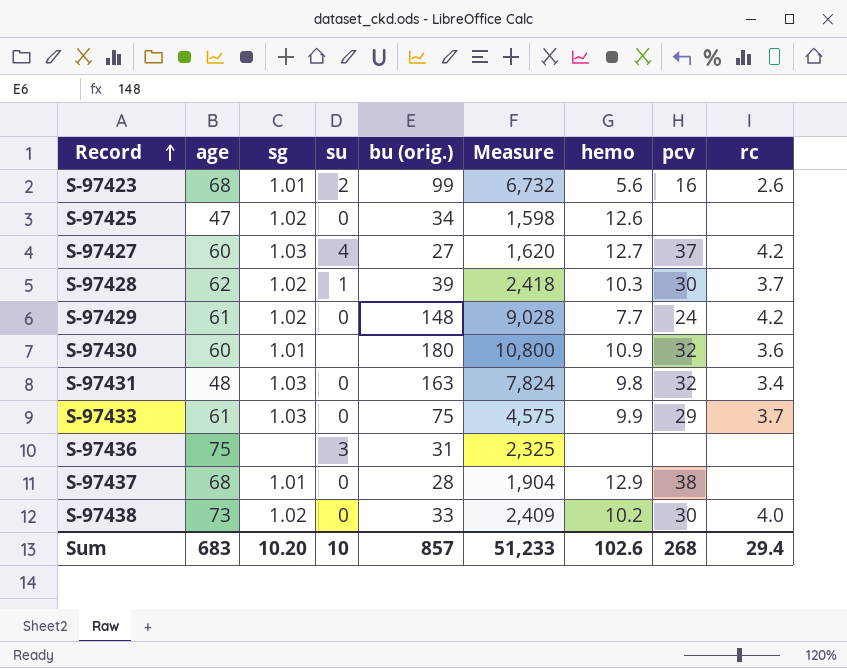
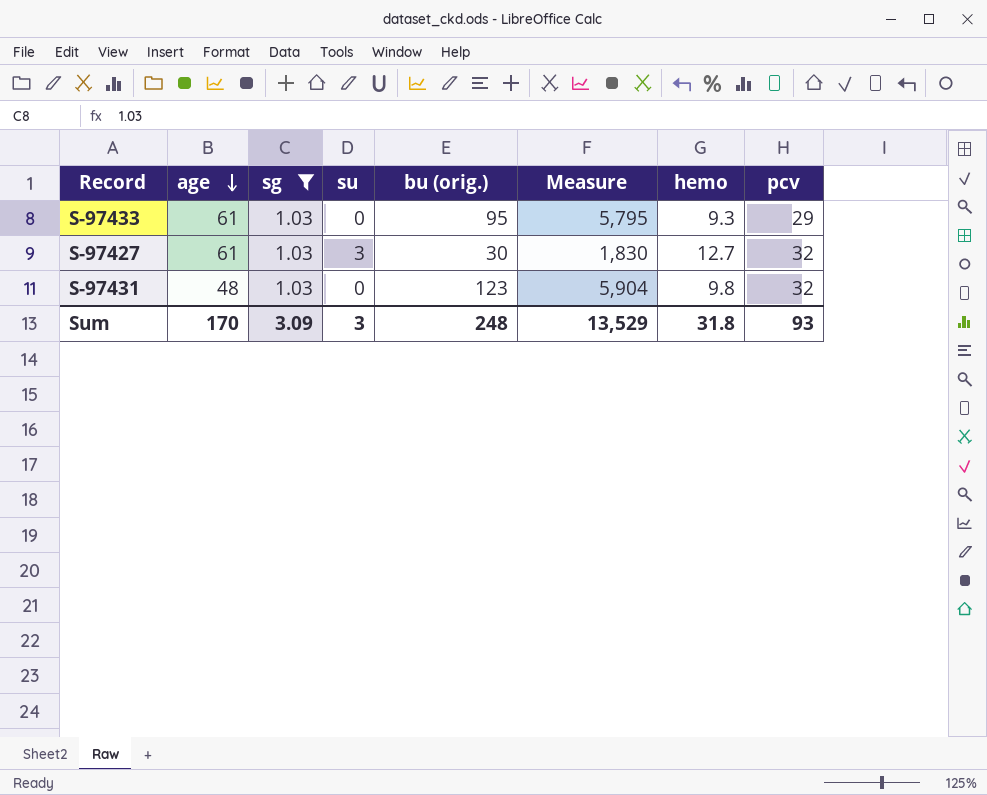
filter: none -> sg = 1.03
row order: Record ascending -> age descending
column rc | position: 9 -> none
S-97433 | bu (orig.): 75 -> 95
S-97433 | Measure: 4,575 -> 5,795
S-97433 | hemo: 9.9 -> 9.3
S-97427 | age: 60 -> 61
S-97427 | su: 4 -> 3
S-97427 | bu (orig.): 27 -> 30
S-97427 | Measure: 1,620 -> 1,830
S-97427 | pcv: 37 -> 32
S-97431 | bu (orig.): 163 -> 123
S-97431 | Measure: 7,824 -> 5,904
Sum | age: 683 -> 170
Sum | sg: 10.20 -> 3.09
Sum | su: 10 -> 3
Sum | bu (orig.): 857 -> 248
Sum | Measure: 51,233 -> 13,529
Sum | hemo: 102.6 -> 31.8
Sum | pcv: 268 -> 93

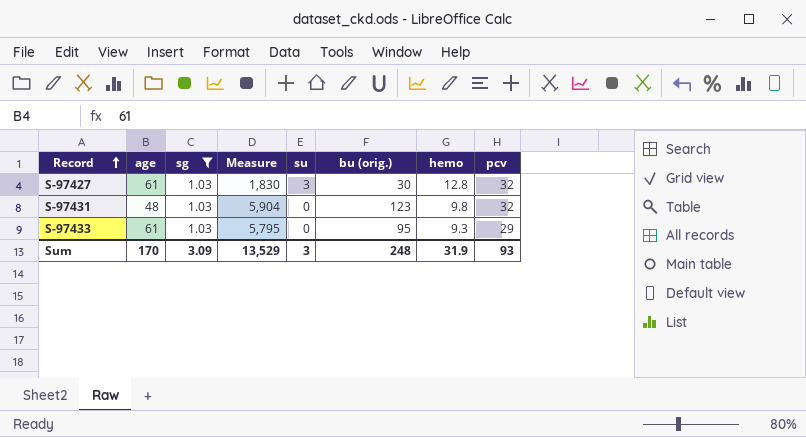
row order: age descending -> Record ascending
column Measure | position: 6 -> 4
S-97427 | hemo: 12.7 -> 12.8
Sum | hemo: 31.8 -> 31.9

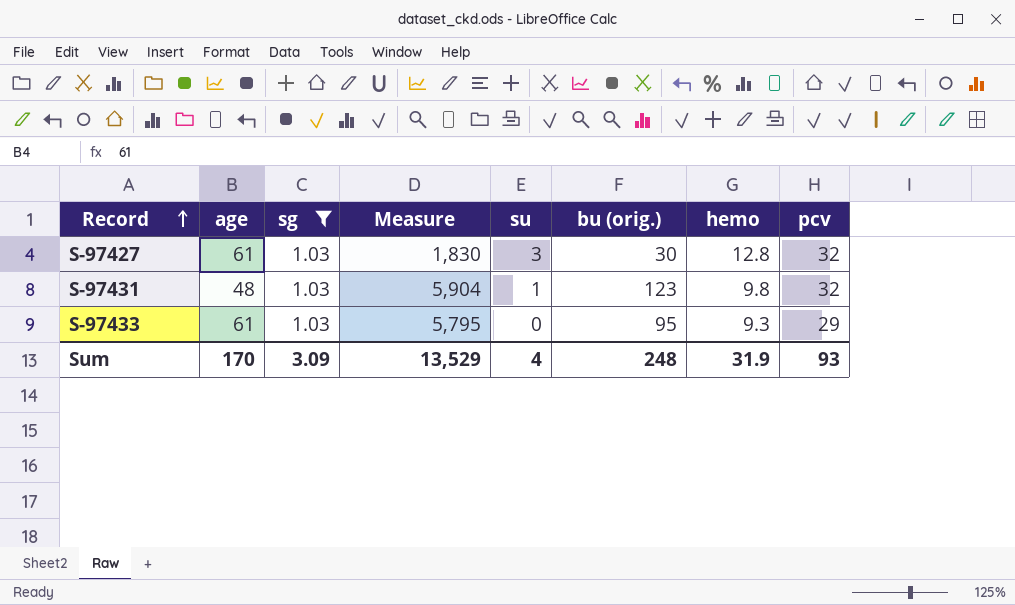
S-97431 | su: 0 -> 1
Sum | su: 3 -> 4

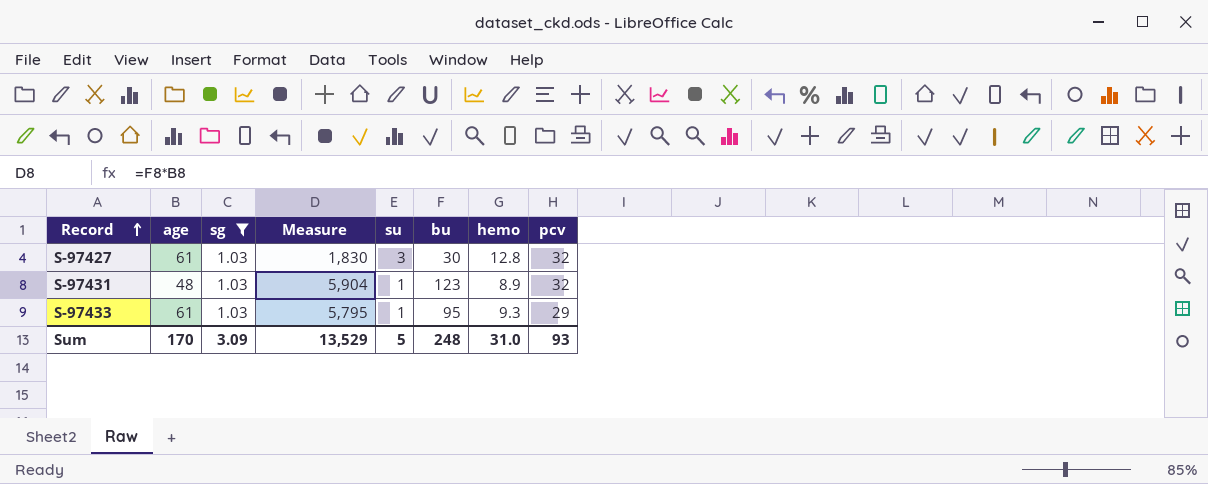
column name: bu (orig.) -> bu
S-97431 | hemo: 9.8 -> 8.9
S-97433 | su: 0 -> 1
Sum | su: 4 -> 5
Sum | hemo: 31.9 -> 31.0

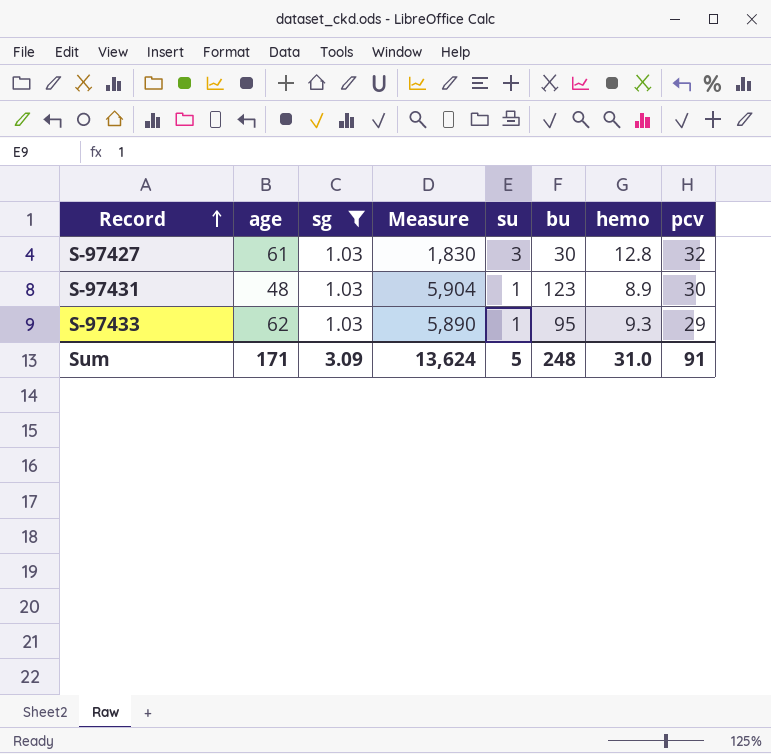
S-97431 | pcv: 32 -> 30
S-97433 | age: 61 -> 62
S-97433 | Measure: 5,795 -> 5,890
Sum | age: 170 -> 171
Sum | Measure: 13,529 -> 13,624
Sum | pcv: 93 -> 91

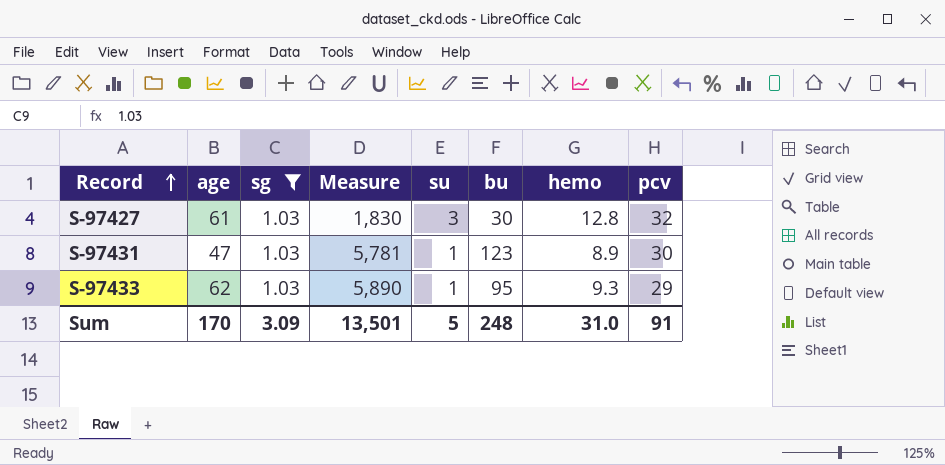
S-97431 | age: 48 -> 47
S-97431 | Measure: 5,904 -> 5,781
Sum | age: 171 -> 170
Sum | Measure: 13,624 -> 13,501

